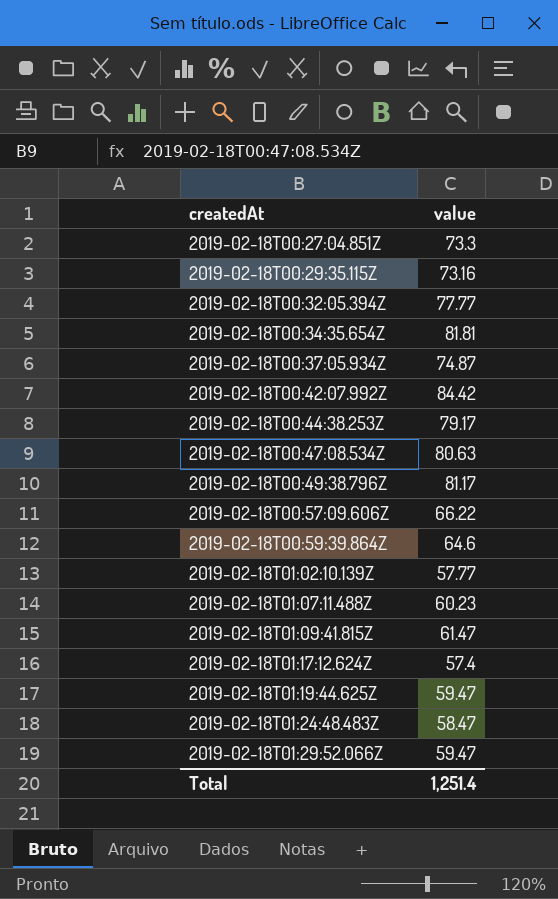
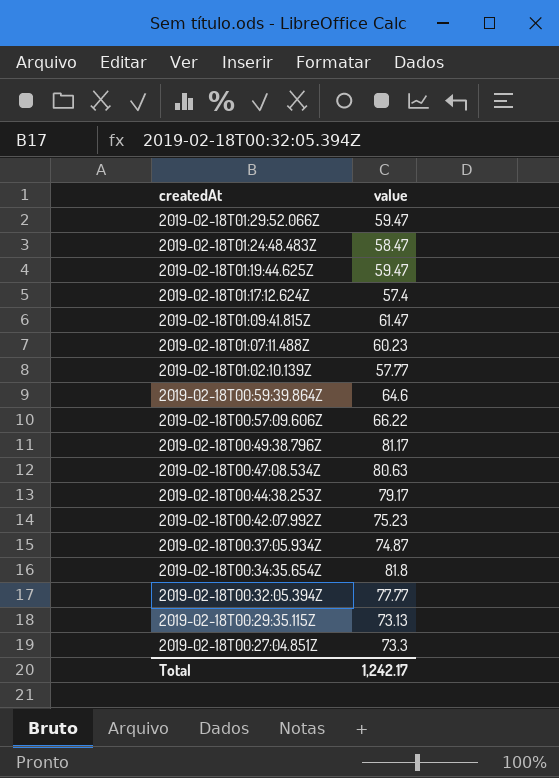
row order: createdAt ascending -> createdAt descending
2019-02-18T00:42:07.992Z | value: 84.42 -> 75.23
2019-02-18T00:34:35.654Z | value: 81.81 -> 81.8
2019-02-18T00:29:35.115Z | value: 73.16 -> 73.13
Total | value: 1,251.4 -> 1,242.17

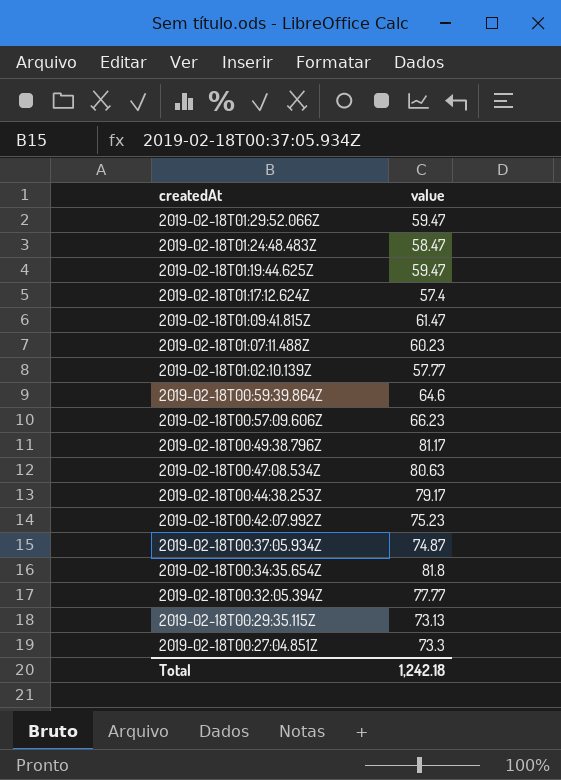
2019-02-18T00:57:09.606Z | value: 66.22 -> 66.23
Total | value: 1,242.17 -> 1,242.18

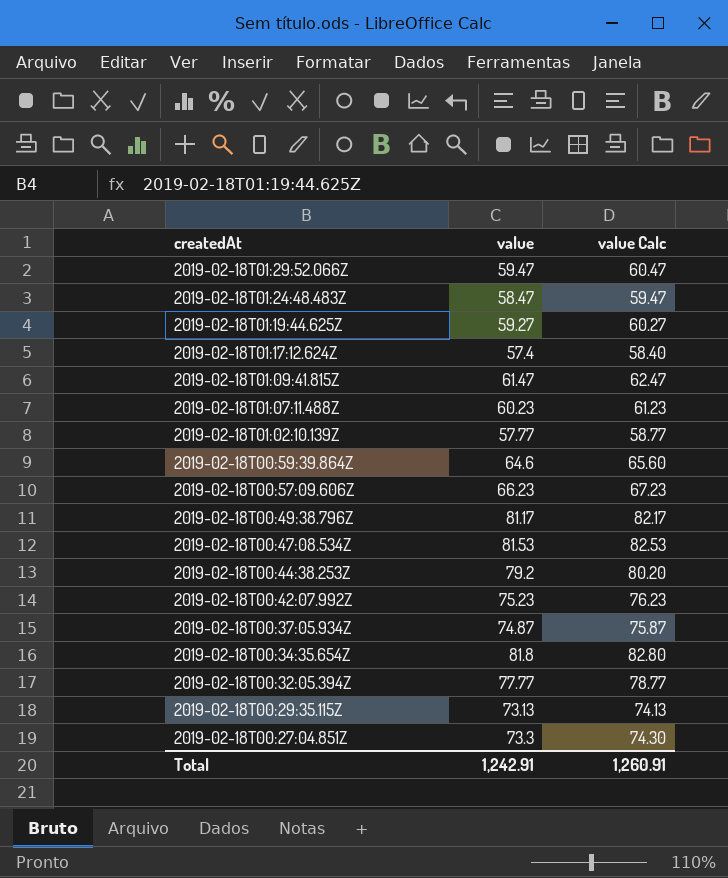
column value Calc | formula: none -> [value] + 1
2019-02-18T01:19:44.625Z | value: 59.47 -> 59.27
2019-02-18T00:47:08.534Z | value: 80.63 -> 81.53
2019-02-18T00:44:38.253Z | value: 79.17 -> 79.2
Total | value: 1,242.18 -> 1,242.91

